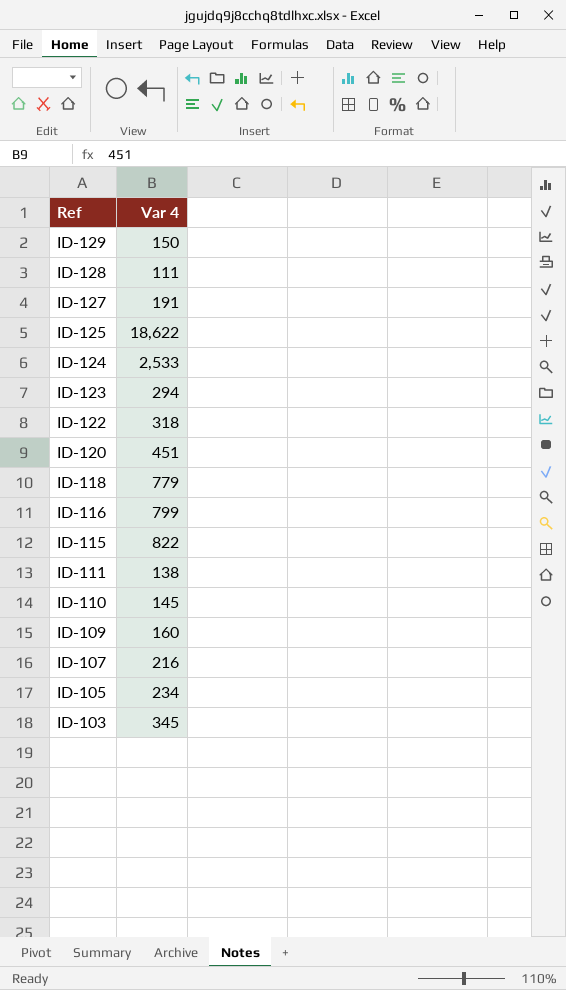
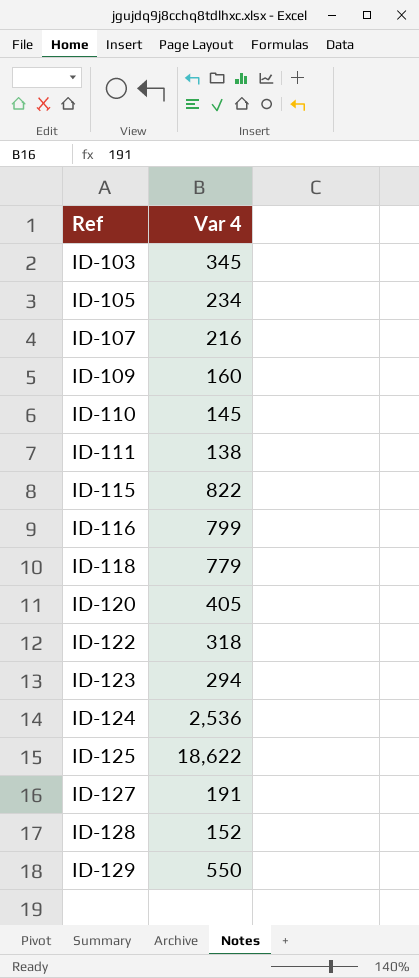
row order: Ref descending -> Ref ascending
ID-120 | Var 4: 451 -> 405
ID-124 | Var 4: 2,533 -> 2,536
ID-128 | Var 4: 111 -> 152
ID-129 | Var 4: 150 -> 550

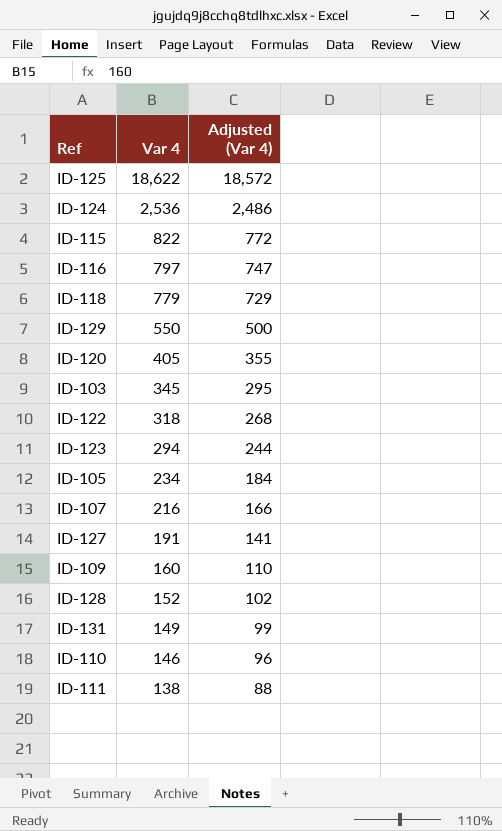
row order: Ref ascending -> Var 4 descending
column Adjusted (Var 4) | formula: none -> [Var 4] - 50
ID-116 | Var 4: 799 -> 797
row ID-131: none -> 149 | 99
ID-110 | Var 4: 145 -> 146

